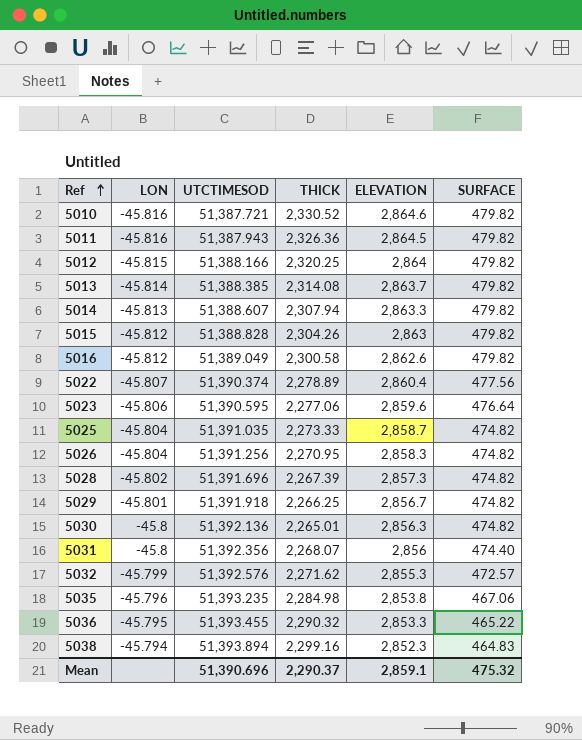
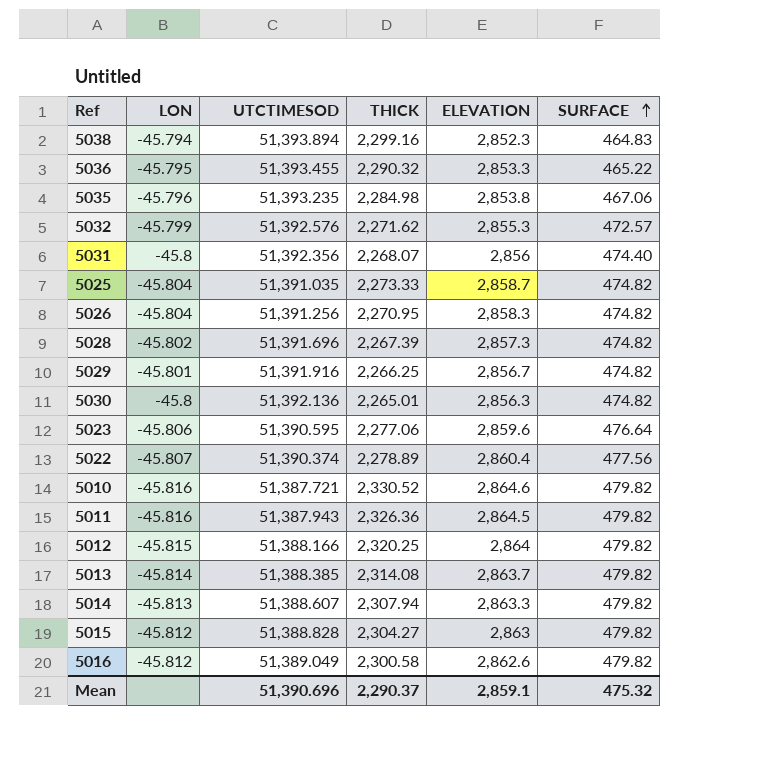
row order: Ref ascending -> SURFACE ascending
5029 | UTCTIMESOD: 51,391.918 -> 51,391.916
5015 | THICK: 2,304.26 -> 2,304.27

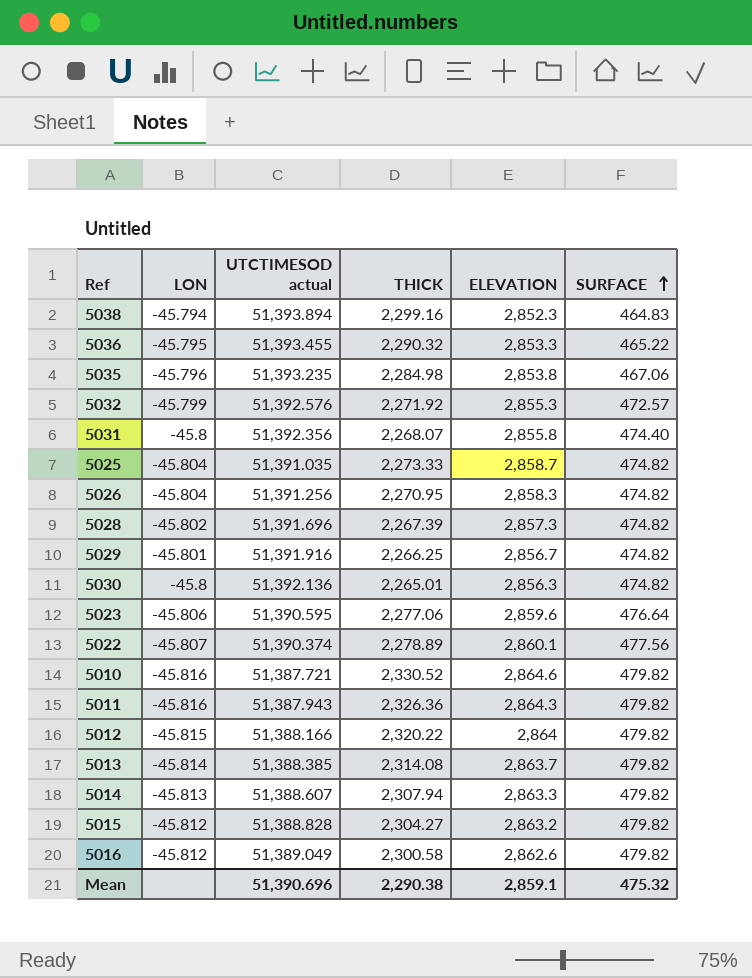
column name: UTCTIMESOD -> UTCTIMESOD actual
5032 | THICK: 2,271.62 -> 2,271.92
5031 | ELEVATION: 2,856 -> 2,855.8
5022 | ELEVATION: 2,860.4 -> 2,860.1
5011 | ELEVATION: 2,864.5 -> 2,864.3
5012 | THICK: 2,320.25 -> 2,320.22
5015 | ELEVATION: 2,863 -> 2,863.2
Mean | THICK: 2,290.37 -> 2,290.38

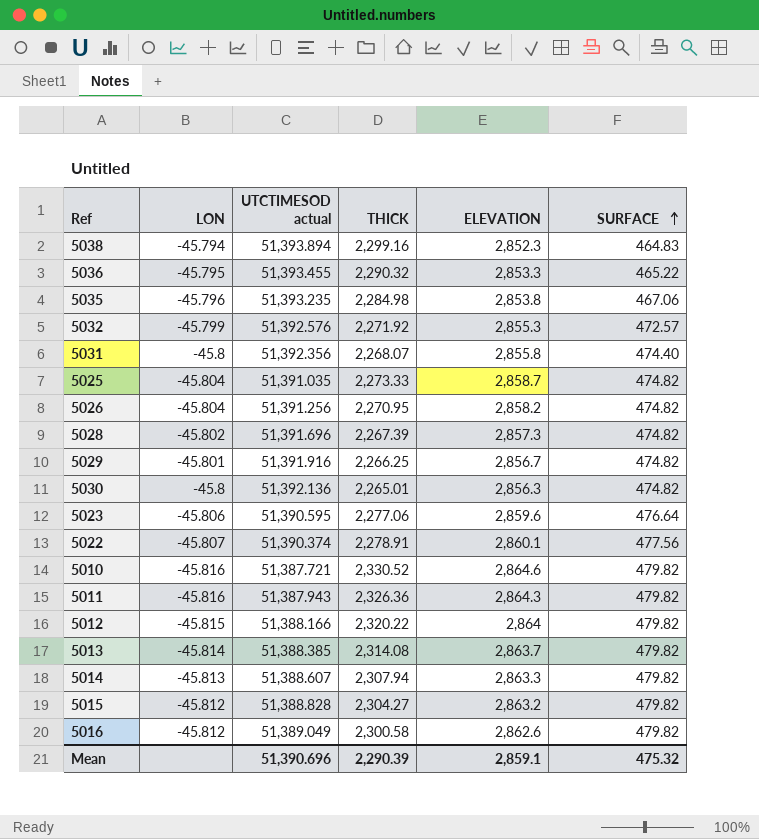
5026 | ELEVATION: 2,858.3 -> 2,858.2
5022 | THICK: 2,278.89 -> 2,278.91
Mean | THICK: 2,290.38 -> 2,290.39

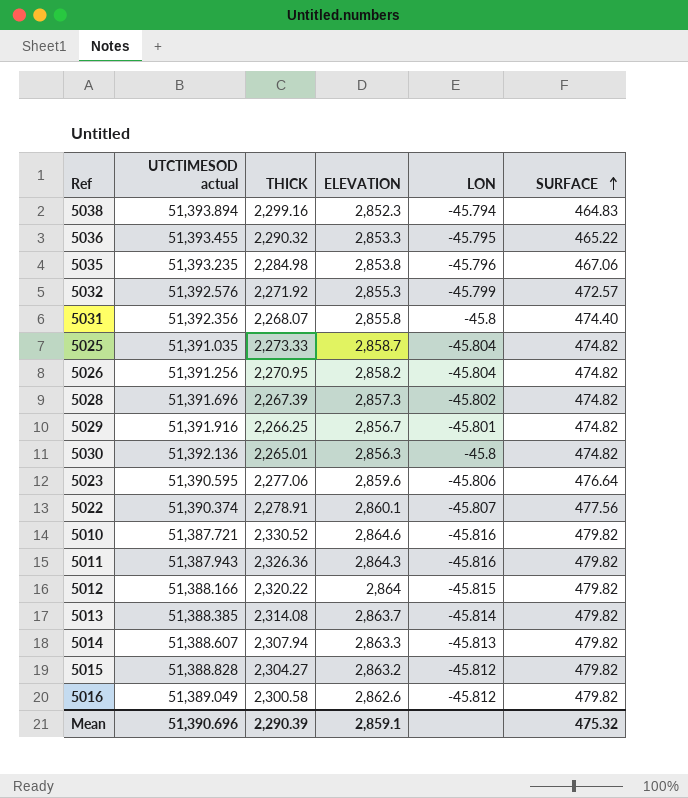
column LON | position: 2 -> 5

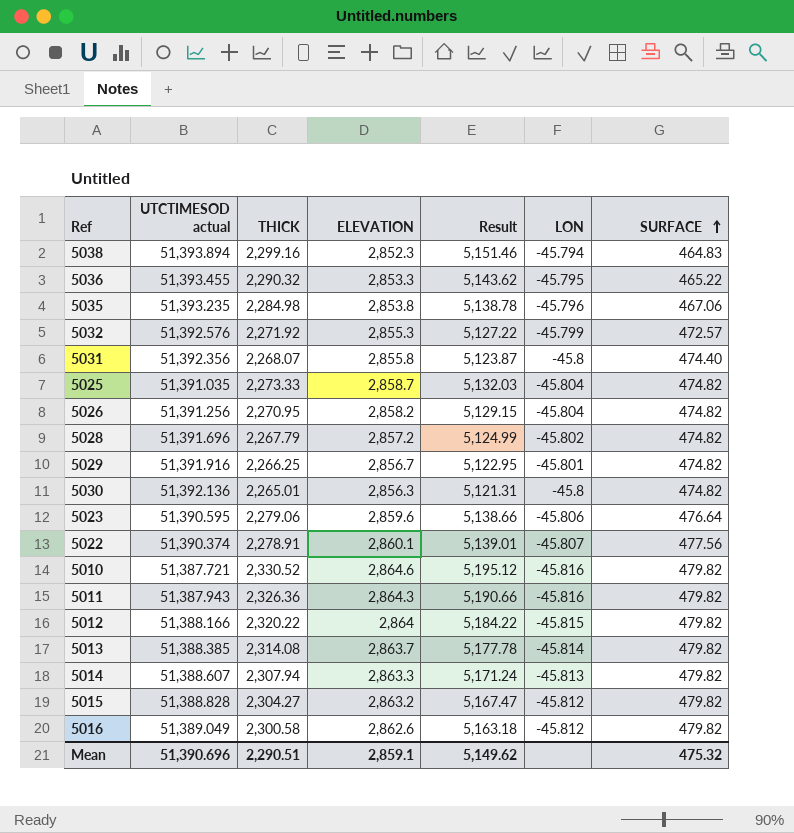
column Result | formula: none -> [THICK] + [ELEVATION]
5028 | THICK: 2,267.39 -> 2,267.79
5028 | ELEVATION: 2,857.3 -> 2,857.2
5023 | THICK: 2,277.06 -> 2,279.06
Mean | THICK: 2,290.39 -> 2,290.51

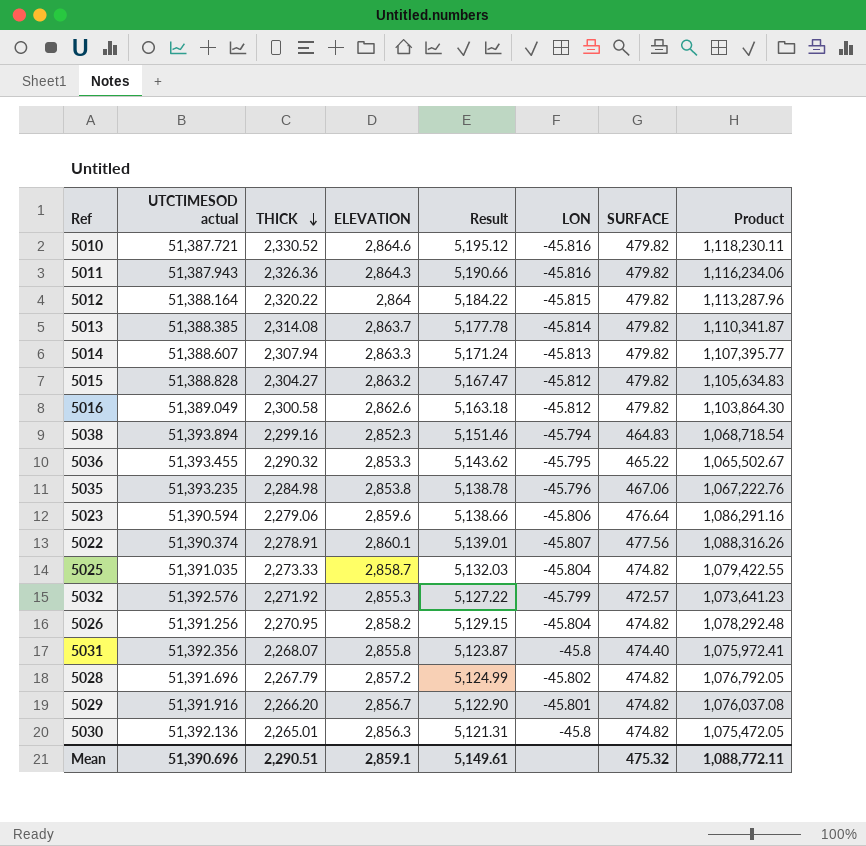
row order: SURFACE ascending -> THICK descending
column Product | formula: none -> [THICK] * [SURFACE]
5012 | UTCTIMESOD actual: 51,388.166 -> 51,388.164
5023 | UTCTIMESOD actual: 51,390.595 -> 51,390.594
5029 | THICK: 2,266.25 -> 2,266.20
5029 | Result: 5,122.95 -> 5,122.90
Mean | Result: 5,149.62 -> 5,149.61

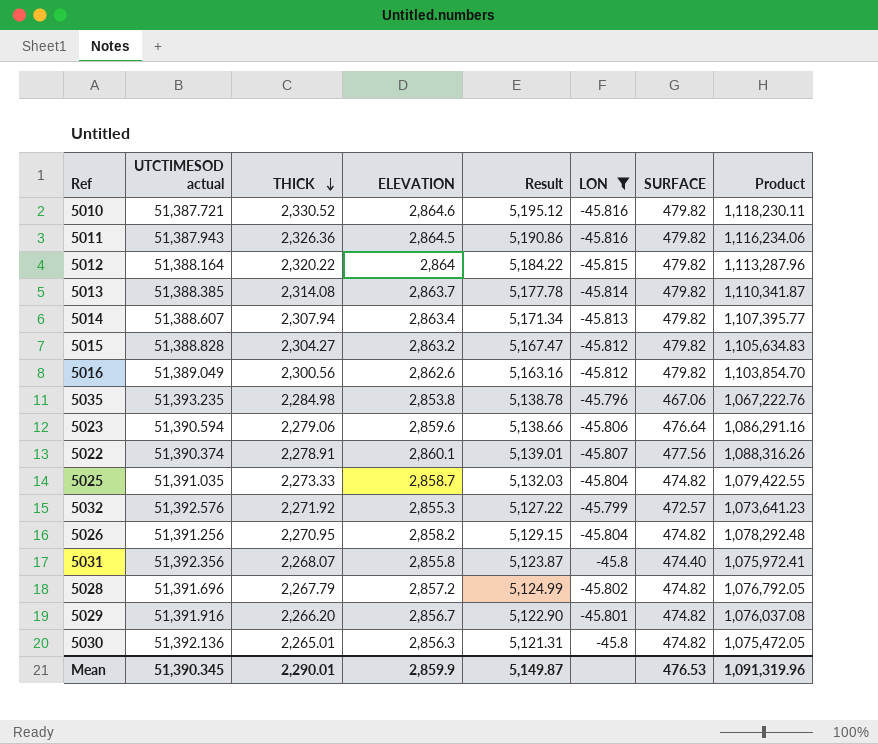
filter: none -> LON <= -45.796
5011 | ELEVATION: 2,864.3 -> 2,864.5
5011 | Result: 5,190.66 -> 5,190.86
5014 | ELEVATION: 2,863.3 -> 2,863.4
5014 | Result: 5,171.24 -> 5,171.34
5016 | THICK: 2,300.58 -> 2,300.56
5016 | Result: 5,163.18 -> 5,163.16
5016 | Product: 1,103,864.30 -> 1,103,854.70
Mean | UTCTIMESOD actual: 51,390.696 -> 51,390.345
Mean | THICK: 2,290.51 -> 2,290.01
Mean | ELEVATION: 2,859.1 -> 2,859.9
Mean | Result: 5,149.61 -> 5,149.87
Mean | SURFACE: 475.32 -> 476.53
Mean | Product: 1,088,772.11 -> 1,091,319.96

